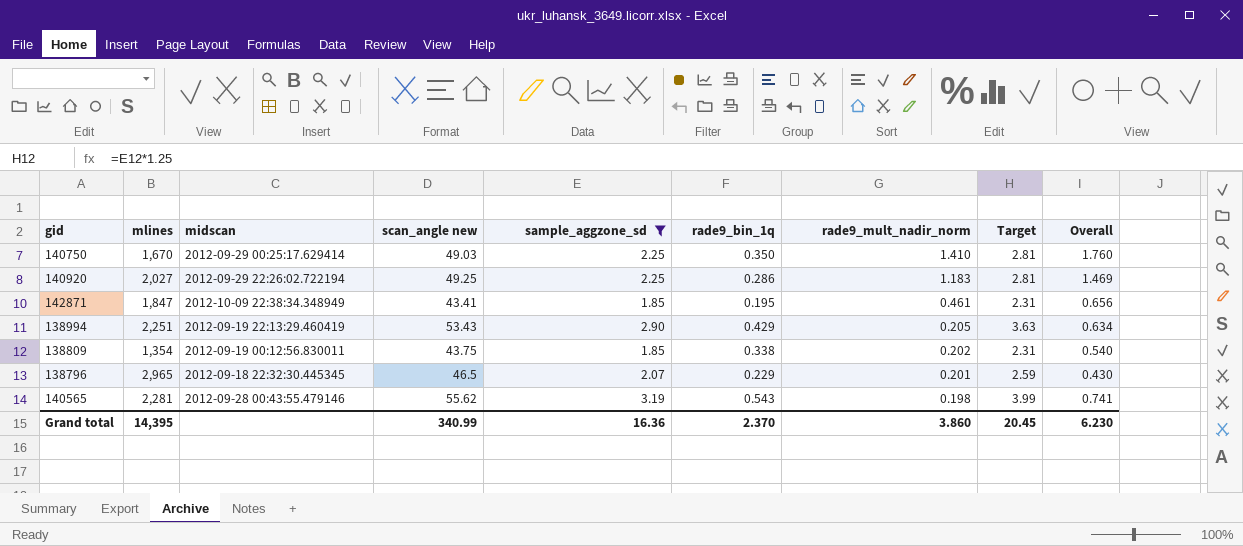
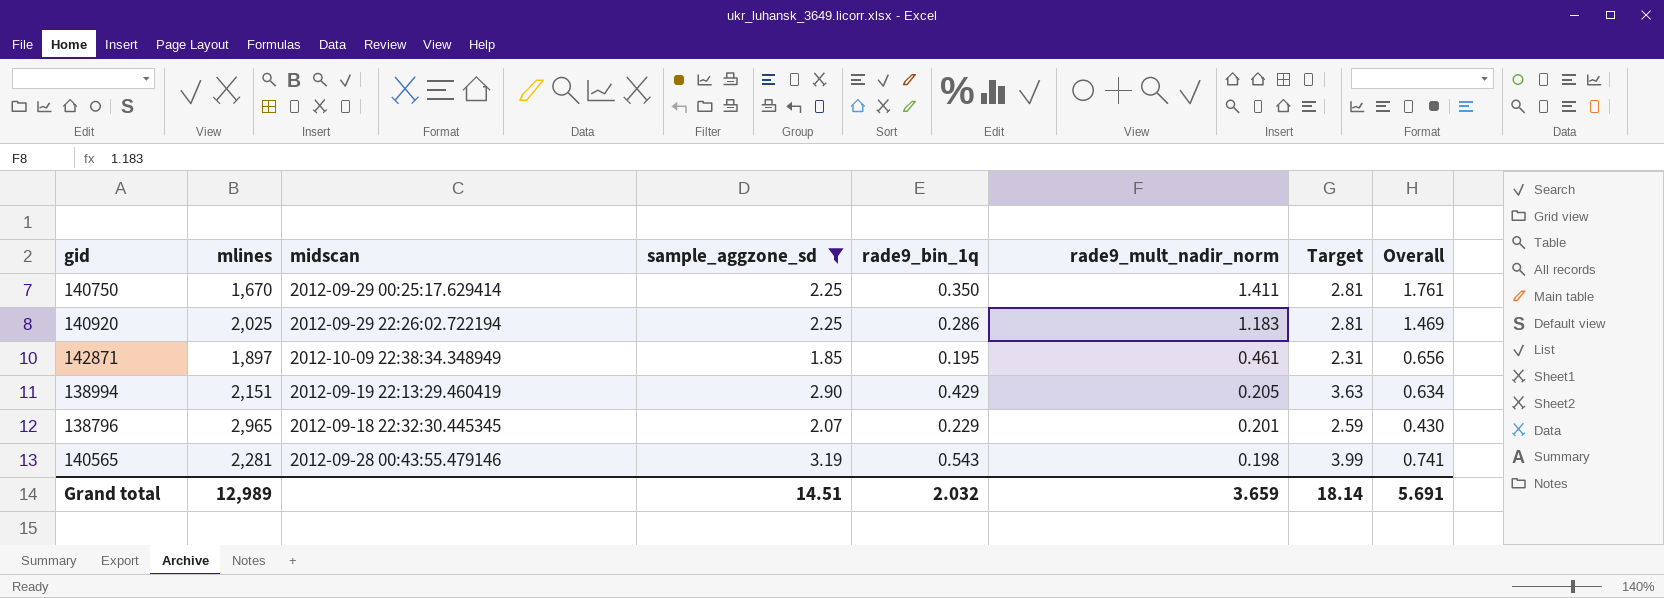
column scan_angle new | position: 4 -> none
row 138809: 1,354 | 2012-09-19 00:12:56.830011 | 43.75 | 1.85 | 0.338 | 0.202 | 2.31 | 0.540 -> none
140750 | rade9_mult_nadir_norm: 1.410 -> 1.411
140750 | Overall: 1.760 -> 1.761
140920 | mlines: 2,027 -> 2,025
142871 | mlines: 1,847 -> 1,897
138994 | mlines: 2,251 -> 2,151
Grand total | mlines: 14,395 -> 12,989
Grand total | sample_aggzone_sd: 16.36 -> 14.51
Grand total | rade9_bin_1q: 2.370 -> 2.032
Grand total | rade9_mult_nadir_norm: 3.860 -> 3.659
Grand total | Target: 20.45 -> 18.14
Grand total | Overall: 6.230 -> 5.691

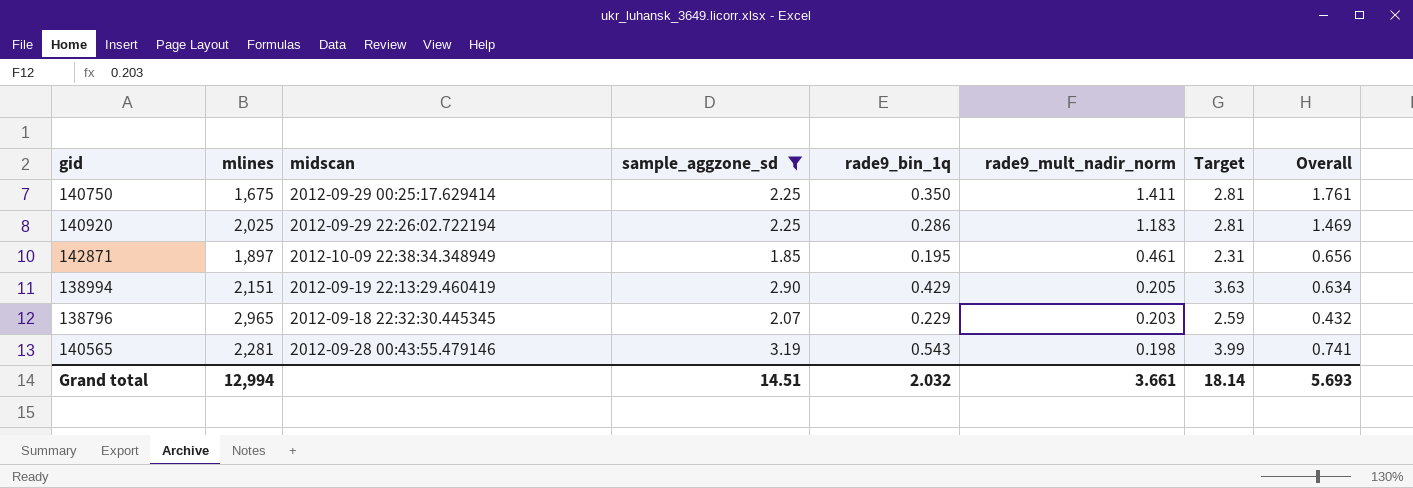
140750 | mlines: 1,670 -> 1,675
138796 | rade9_mult_nadir_norm: 0.201 -> 0.203
138796 | Overall: 0.430 -> 0.432
Grand total | mlines: 12,989 -> 12,994
Grand total | rade9_mult_nadir_norm: 3.659 -> 3.661
Grand total | Overall: 5.691 -> 5.693

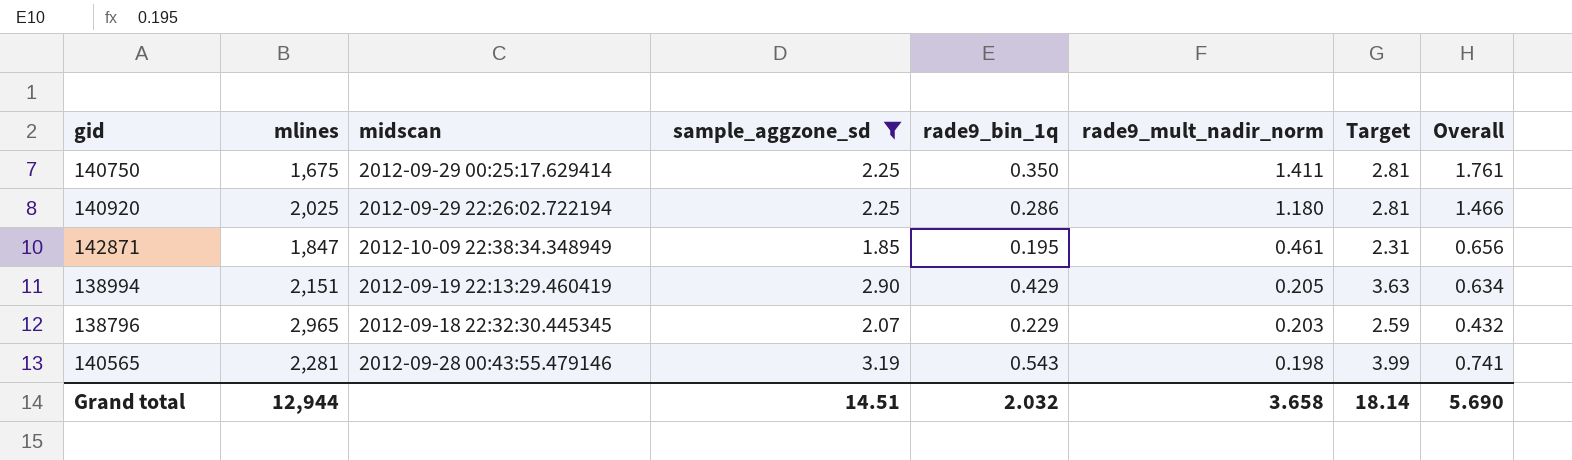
140920 | rade9_mult_nadir_norm: 1.183 -> 1.180
140920 | Overall: 1.469 -> 1.466
142871 | mlines: 1,897 -> 1,847
Grand total | mlines: 12,994 -> 12,944
Grand total | rade9_mult_nadir_norm: 3.661 -> 3.658
Grand total | Overall: 5.693 -> 5.690

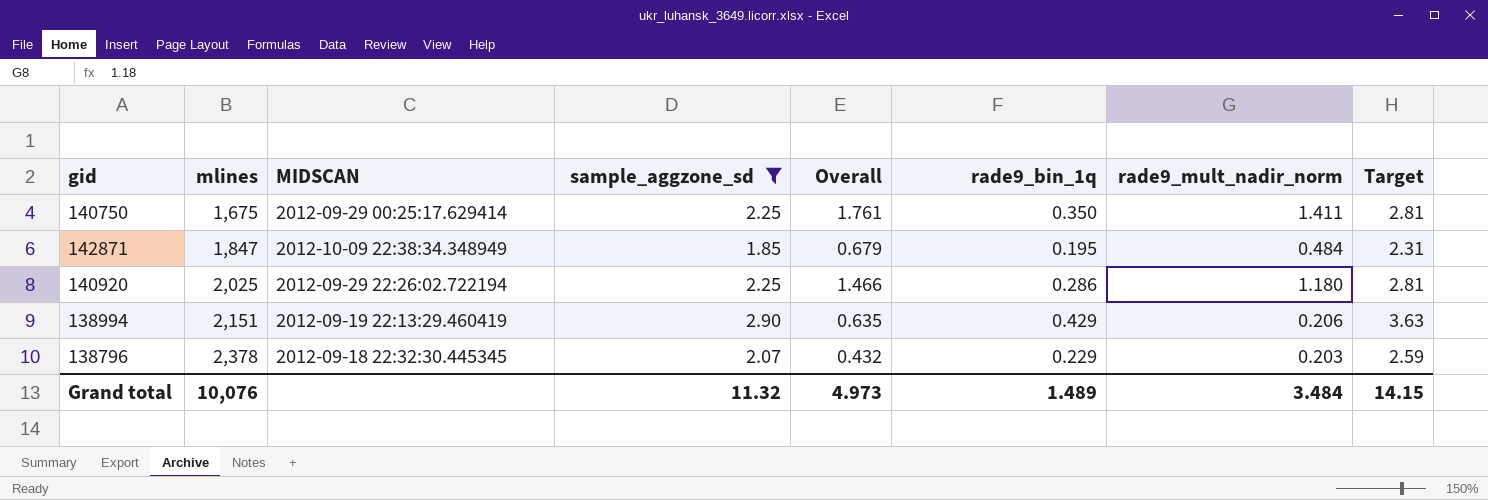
row order: rade9_mult_nadir_norm descending -> mlines ascending
column name: midscan -> MIDSCAN
column Overall | position: 8 -> 5
row 140565: 2,281 | 2012-09-28 00:43:55.479146 | 3.19 | 0.543 | 0.198 | 3.99 | 0.741 -> none
142871 | Overall: 0.656 -> 0.679
142871 | rade9_mult_nadir_norm: 0.461 -> 0.484
138994 | Overall: 0.634 -> 0.635
138994 | rade9_mult_nadir_norm: 0.205 -> 0.206
138796 | mlines: 2,965 -> 2,378
Grand total | mlines: 12,944 -> 10,076
Grand total | sample_aggzone_sd: 14.51 -> 11.32
Grand total | Overall: 5.690 -> 4.973
Grand total | rade9_bin_1q: 2.032 -> 1.489
Grand total | rade9_mult_nadir_norm: 3.658 -> 3.484
Grand total | Target: 18.14 -> 14.15

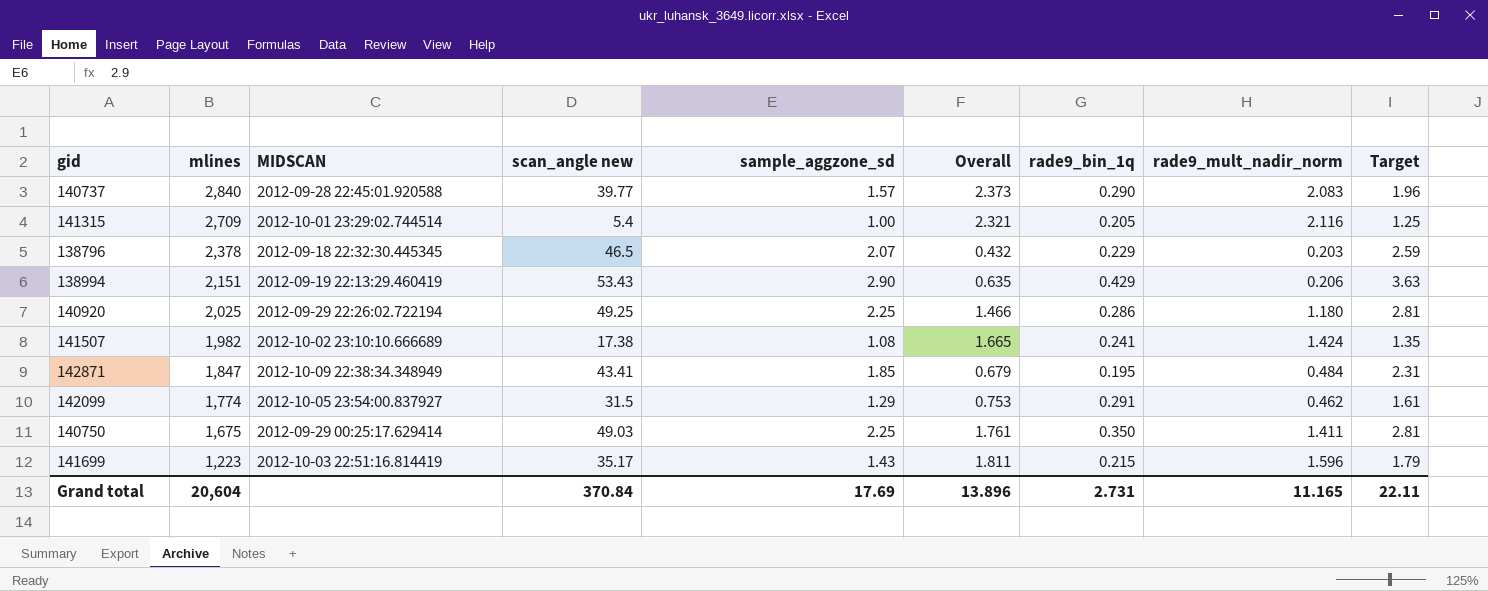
filter: sample_aggzone_sd >= 1.85 -> none
row order: mlines ascending -> mlines descending
column scan_angle new | position: none -> 4
Grand total | mlines: 10,076 -> 20,604
Grand total | sample_aggzone_sd: 11.32 -> 17.69
Grand total | Overall: 4.973 -> 13.896
Grand total | rade9_bin_1q: 1.489 -> 2.731
Grand total | rade9_mult_nadir_norm: 3.484 -> 11.165
Grand total | Target: 14.15 -> 22.11

